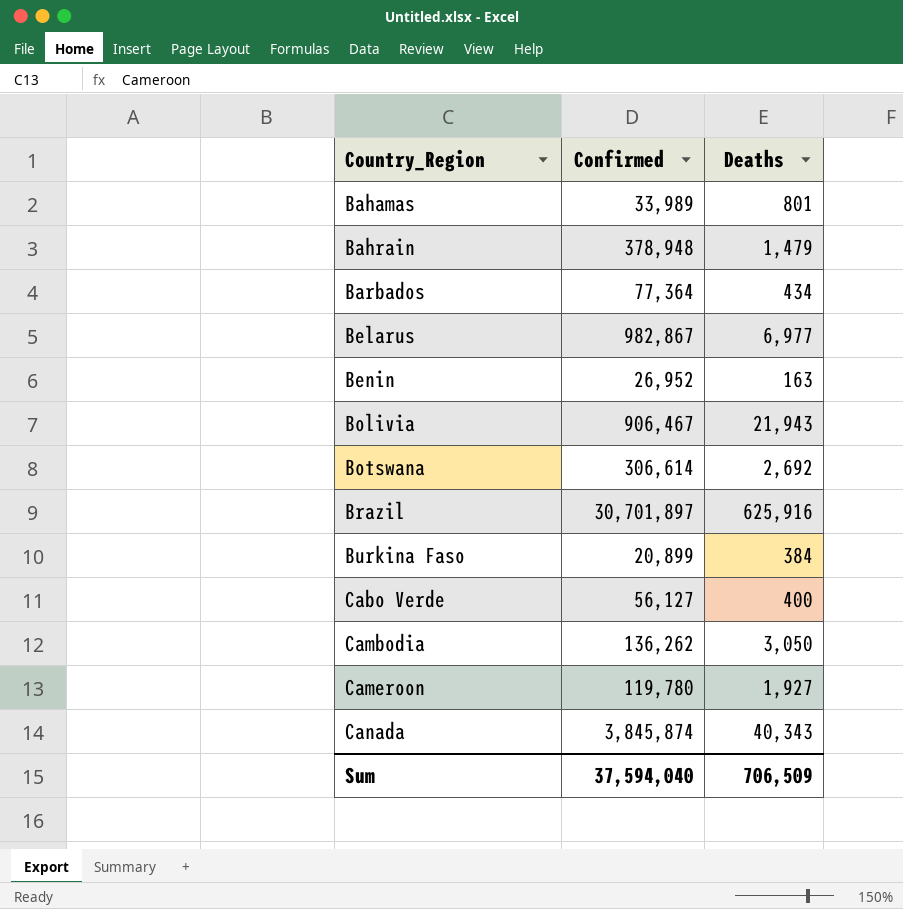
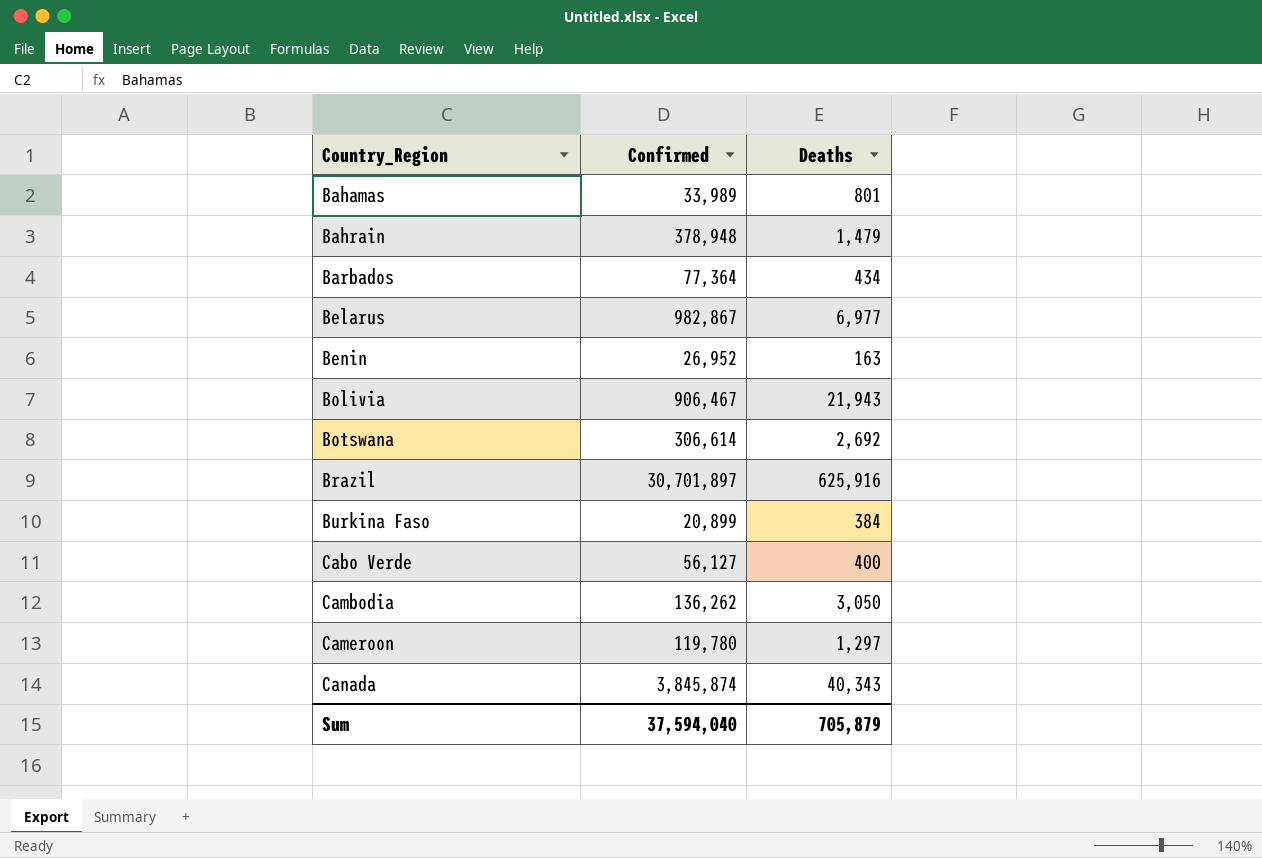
Cameroon | Deaths: 1,927 -> 1,297
Sum | Deaths: 706,509 -> 705,879

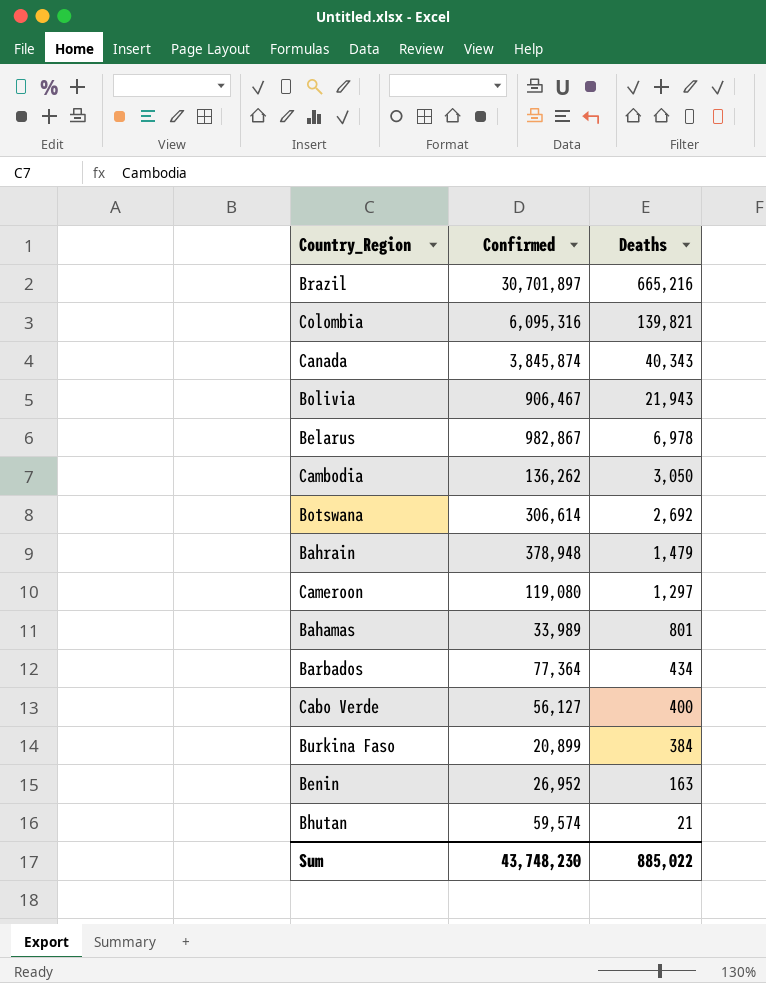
row order: Country_Region ascending -> Deaths descending
Brazil | Deaths: 625,916 -> 665,216
row Colombia: none -> 6,095,316 | 139,821
Belarus | Deaths: 6,977 -> 6,978
Cameroon | Confirmed: 119,780 -> 119,080
row Bhutan: none -> 59,574 | 21
Sum | Confirmed: 37,594,040 -> 43,748,230
Sum | Deaths: 705,879 -> 885,022

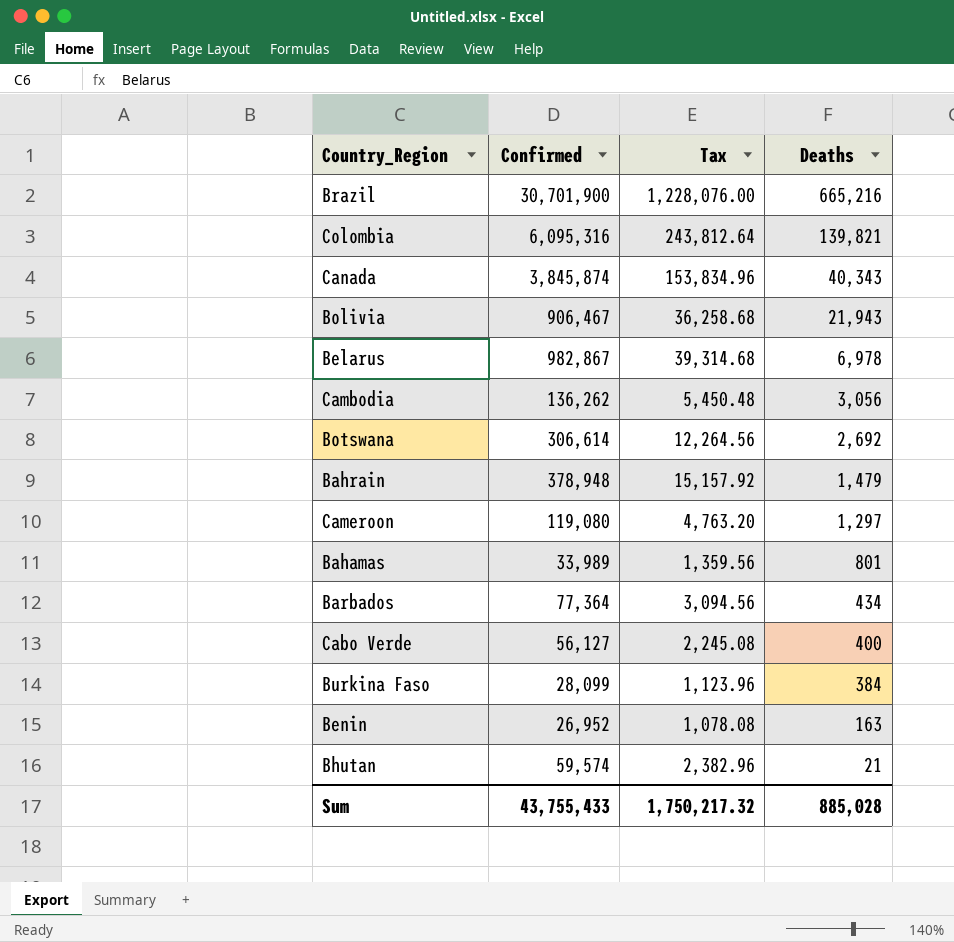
column Tax | formula: none -> [Confirmed] * 0.04
Brazil | Confirmed: 30,701,897 -> 30,701,900
Cambodia | Deaths: 3,050 -> 3,056
Burkina Faso | Confirmed: 20,899 -> 28,099
Sum | Confirmed: 43,748,230 -> 43,755,433
Sum | Deaths: 885,022 -> 885,028

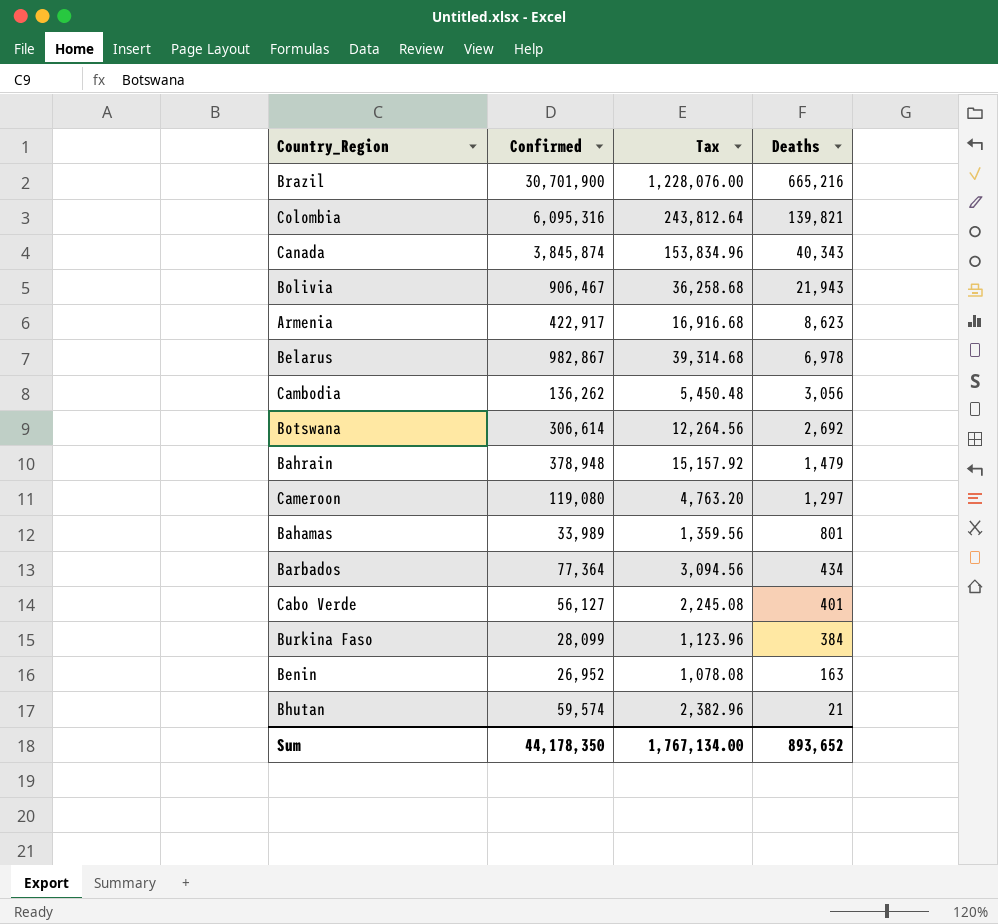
row Armenia: none -> 422,917 | 16,916.68 | 8,623
Cabo Verde | Deaths: 400 -> 401
Sum | Confirmed: 43,755,433 -> 44,178,350
Sum | Tax: 1,750,217.32 -> 1,767,134.00
Sum | Deaths: 885,028 -> 893,652

